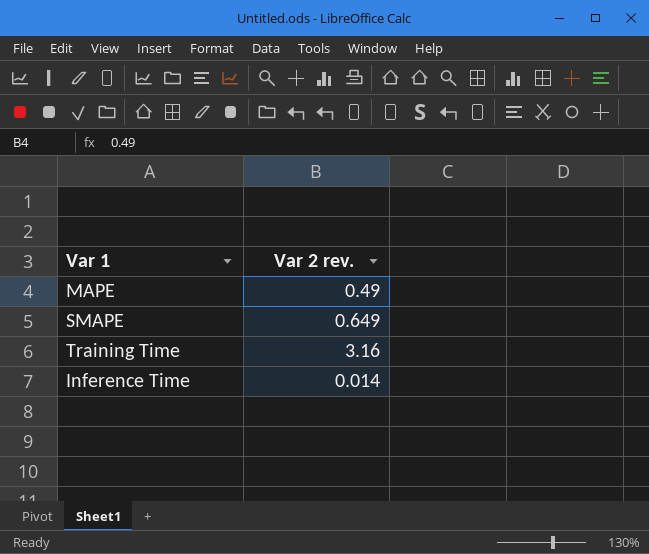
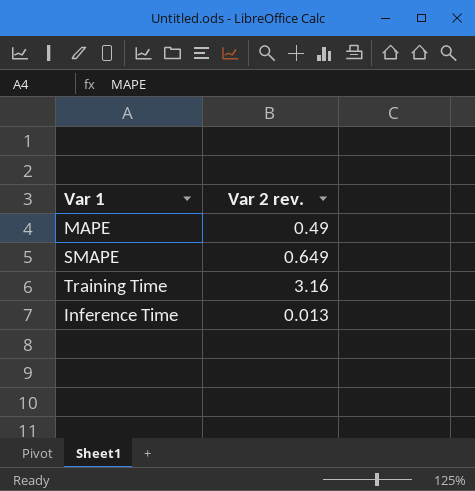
Inference Time | Var 2 rev.: 0.014 -> 0.013

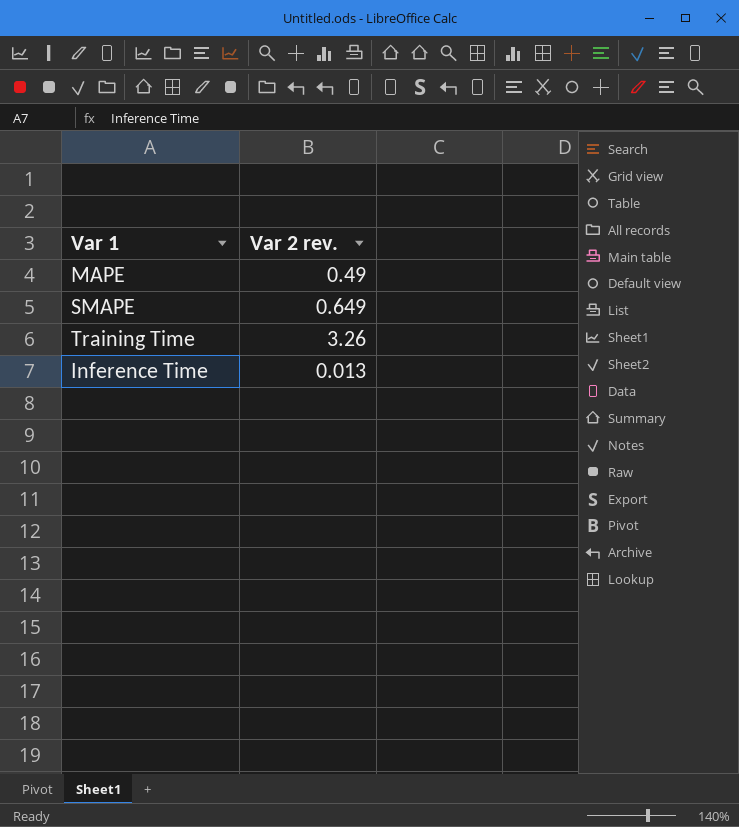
Training Time | Var 2 rev.: 3.16 -> 3.26

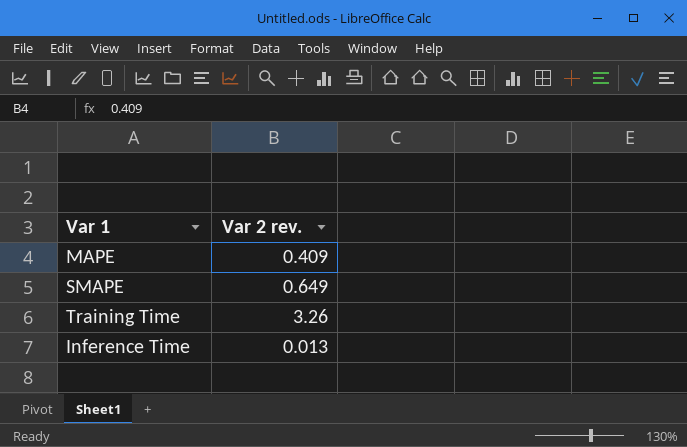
MAPE | Var 2 rev.: 0.49 -> 0.409

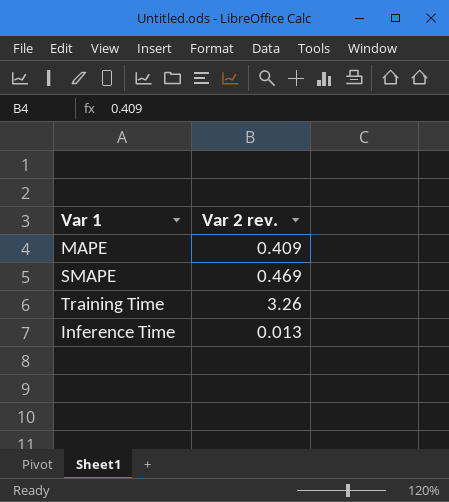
SMAPE | Var 2 rev.: 0.649 -> 0.469

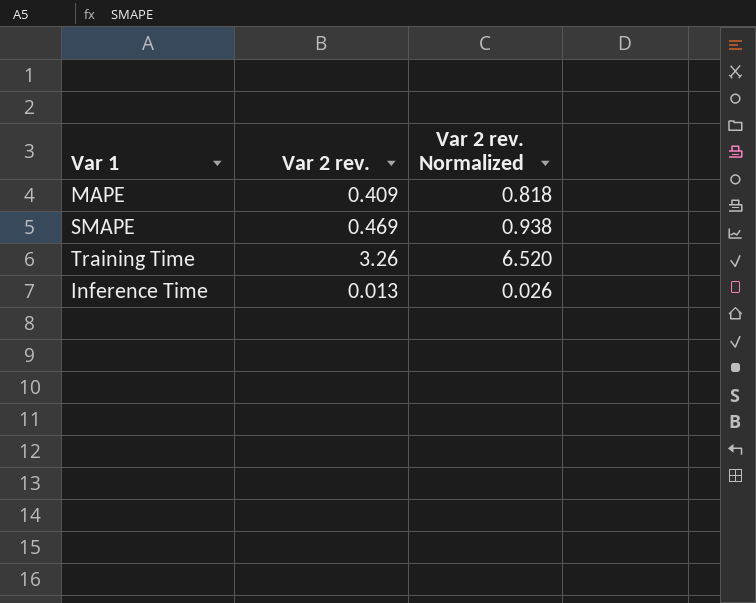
column Var 2 rev. Normalized | formula: none -> [Var 2 rev.] * 2

